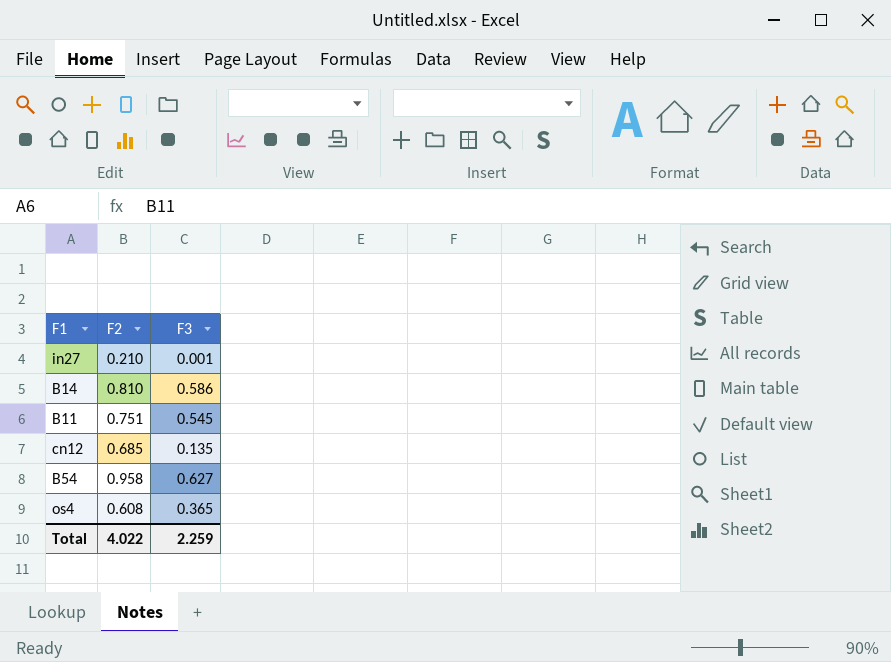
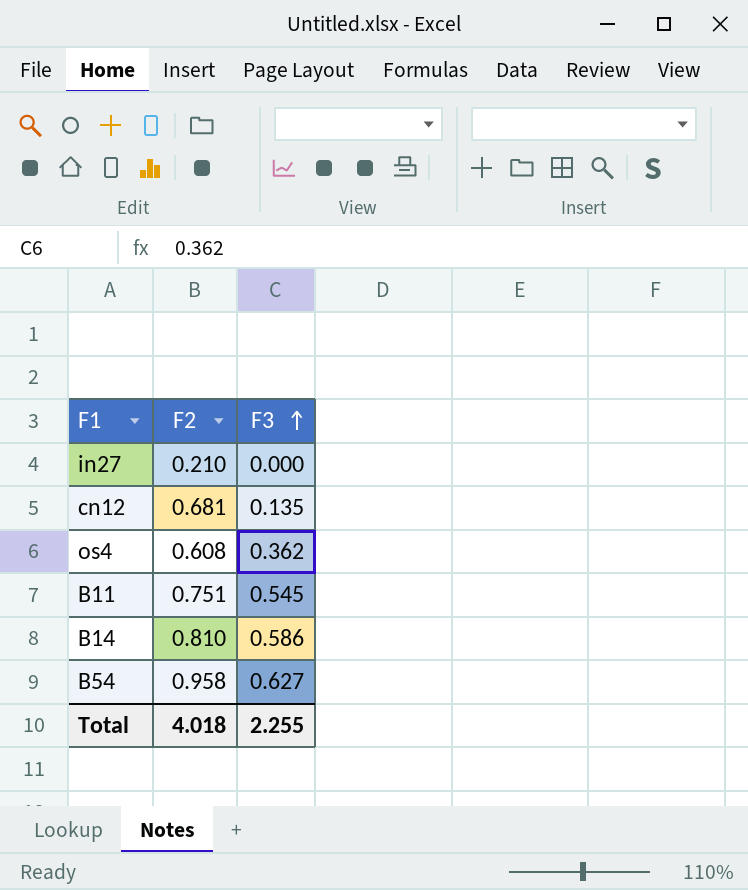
row order: none -> F3 ascending
in27 | F3: 0.001 -> 0.000
cn12 | F2: 0.685 -> 0.681
os4 | F3: 0.365 -> 0.362
Total | F2: 4.022 -> 4.018
Total | F3: 2.259 -> 2.255

